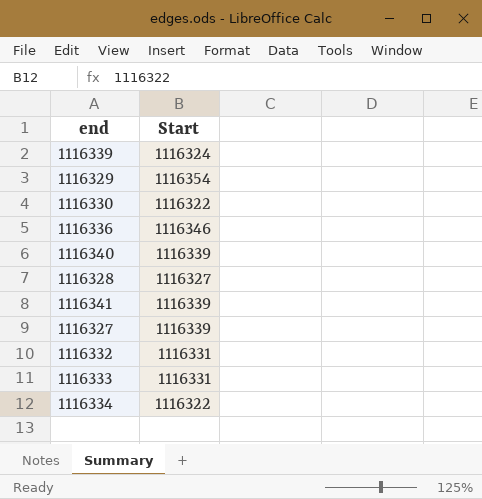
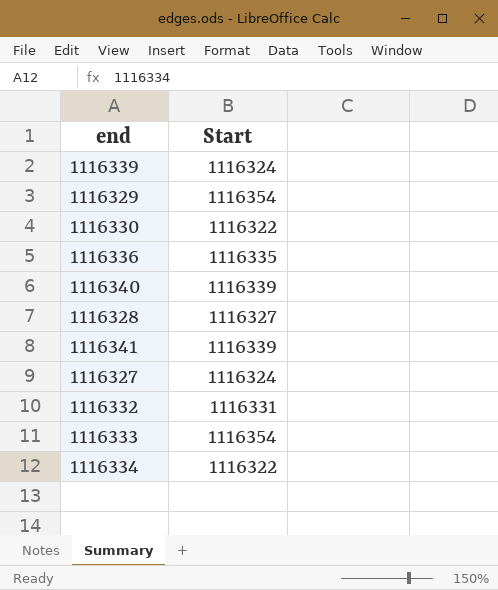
1116336 | Start: 1116346 -> 1116335
1116327 | Start: 1116339 -> 1116324
1116333 | Start: 1116331 -> 1116354

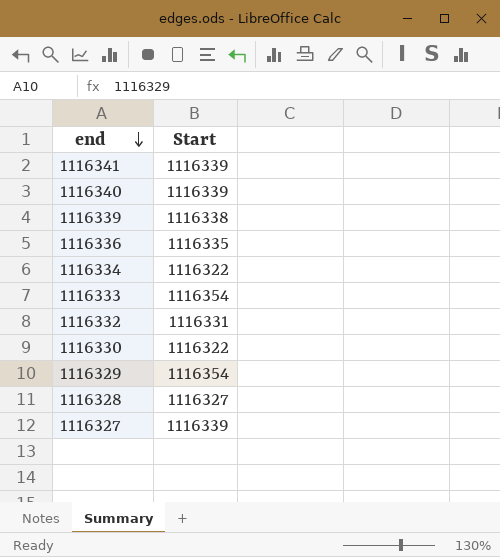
row order: none -> end descending
1116339 | Start: 1116324 -> 1116338
1116327 | Start: 1116324 -> 1116339

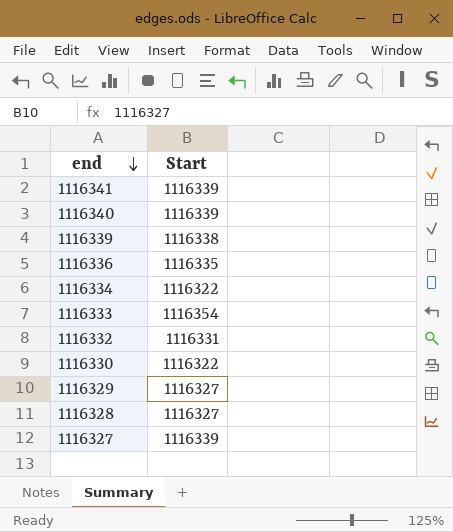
1116329 | Start: 1116354 -> 1116327

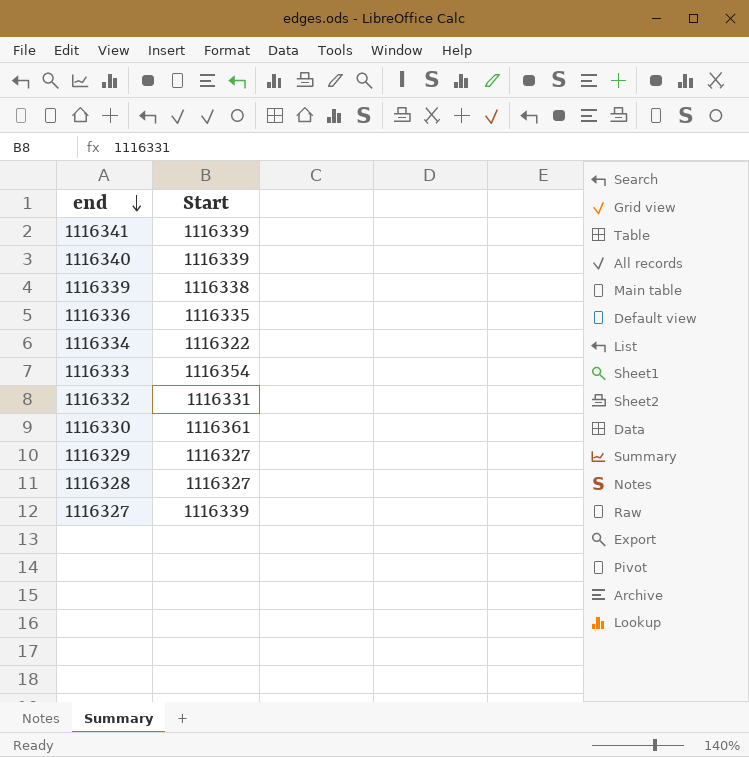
1116330 | Start: 1116322 -> 1116361

